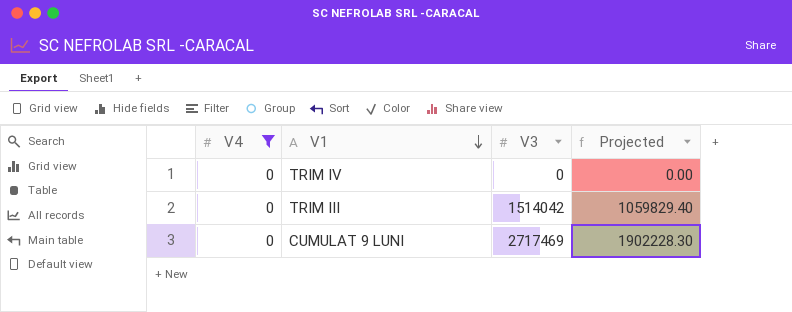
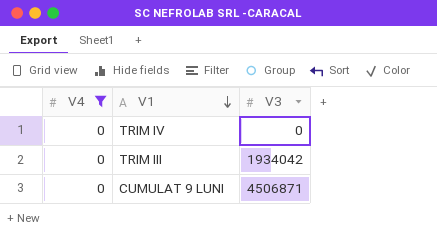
column Projected | formula: [V3] * 0.7 -> none
TRIM III | V3: 1514042 -> 1934042
CUMULAT 9 LUNI | V3: 2717469 -> 4506871

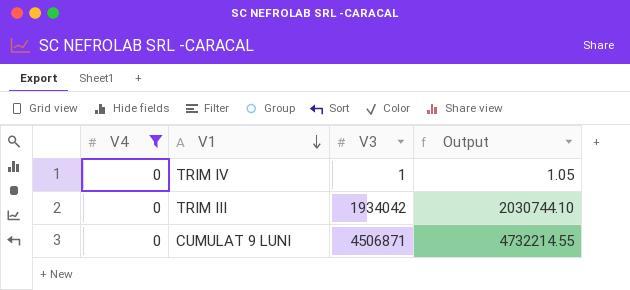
column Output | formula: none -> [V3] * 1.05
TRIM IV | V3: 0 -> 1

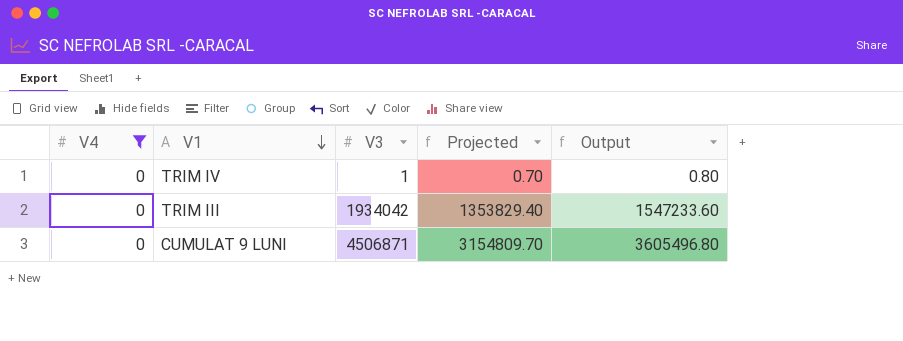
column Projected | formula: none -> [V3] * 0.7
column Output | formula: [V3] * 1.05 -> [V3] * 0.8

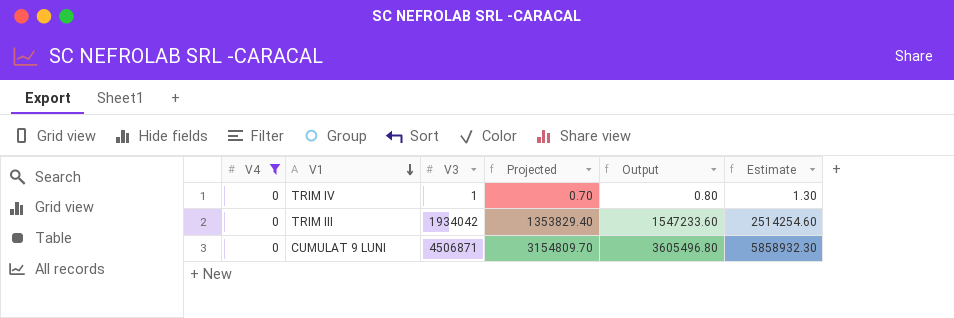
column Estimate | formula: none -> [V3] * 1.3

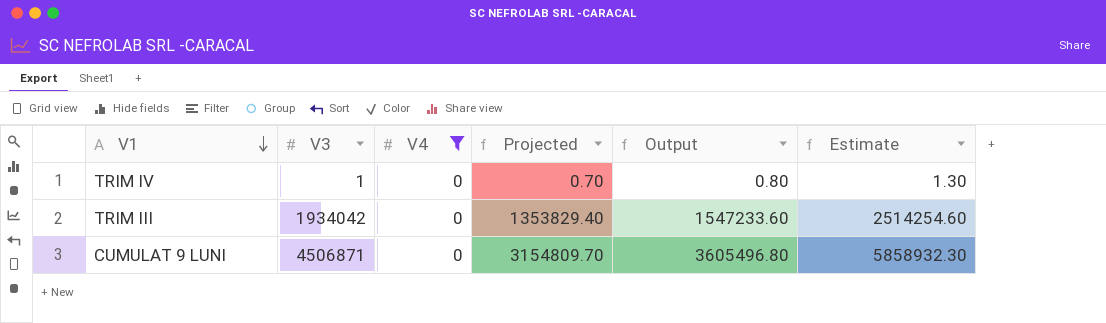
column V4 | position: 1 -> 3

